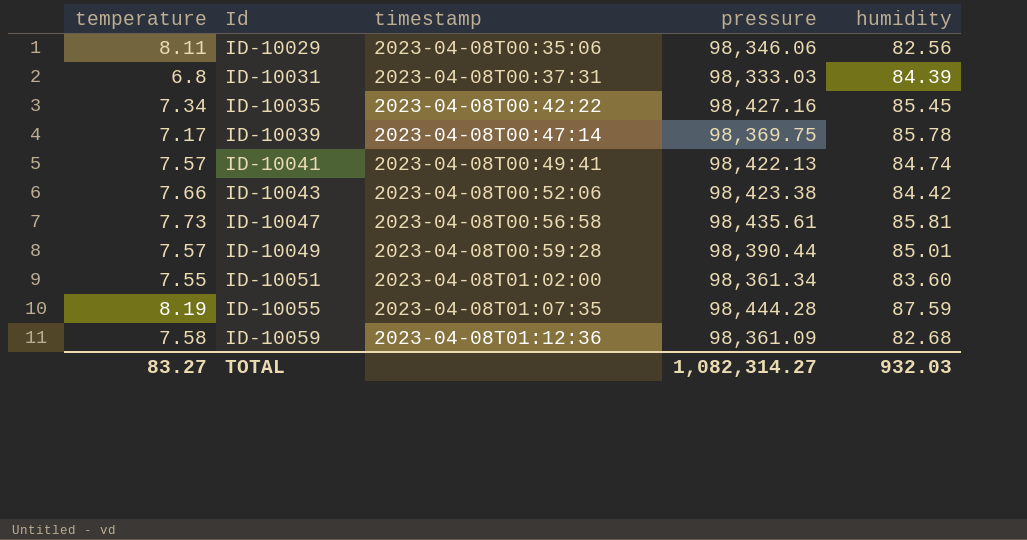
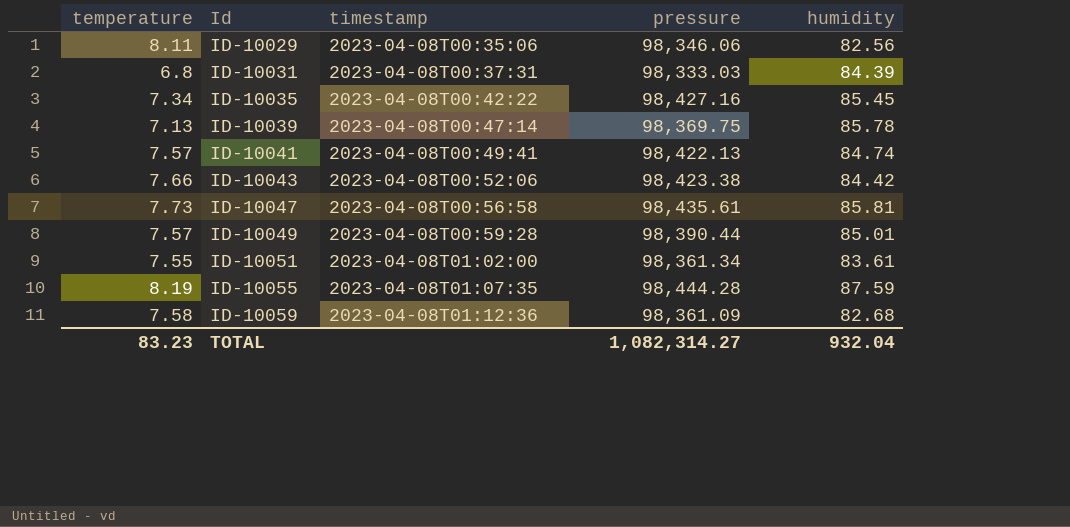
ID-10039 | temperature: 7.17 -> 7.13
ID-10051 | humidity: 83.60 -> 83.61
TOTAL | temperature: 83.27 -> 83.23
TOTAL | humidity: 932.03 -> 932.04

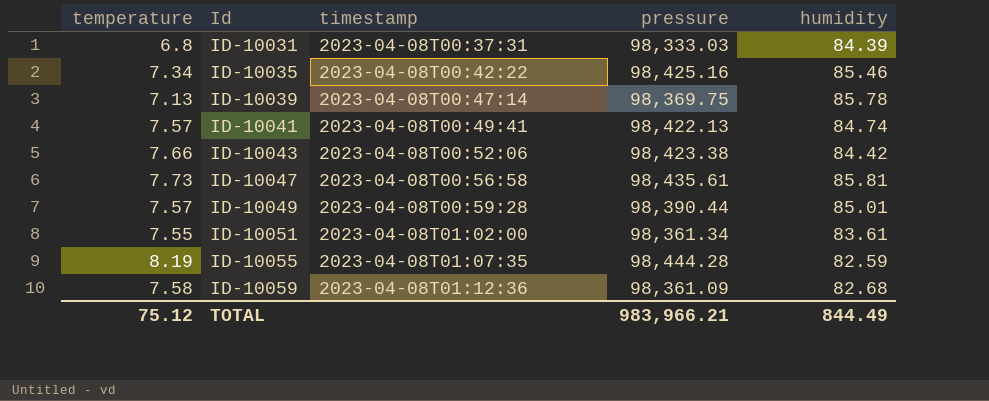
row ID-10029: 8.11 | 2023-04-08T00:35:06 | 98,346.06 | 82.56 -> none
ID-10035 | pressure: 98,427.16 -> 98,425.16
ID-10035 | humidity: 85.45 -> 85.46
ID-10055 | humidity: 87.59 -> 82.59
TOTAL | temperature: 83.23 -> 75.12
TOTAL | pressure: 1,082,314.27 -> 983,966.21
TOTAL | humidity: 932.04 -> 844.49

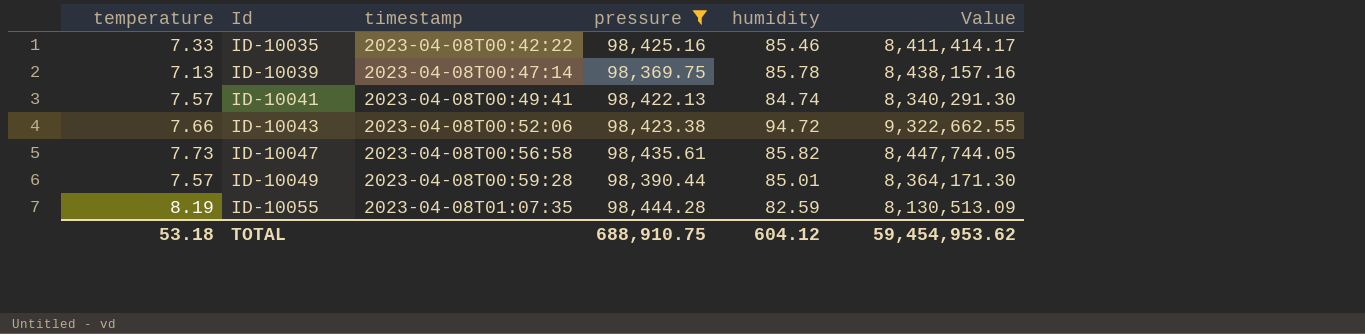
filter: none -> pressure >= 98,369.75
column Value | formula: none -> [pressure] * [humidity]
ID-10035 | temperature: 7.34 -> 7.33
ID-10043 | humidity: 84.42 -> 94.72
ID-10047 | humidity: 85.81 -> 85.82
TOTAL | temperature: 75.12 -> 53.18
TOTAL | pressure: 983,966.21 -> 688,910.75
TOTAL | humidity: 844.49 -> 604.12

